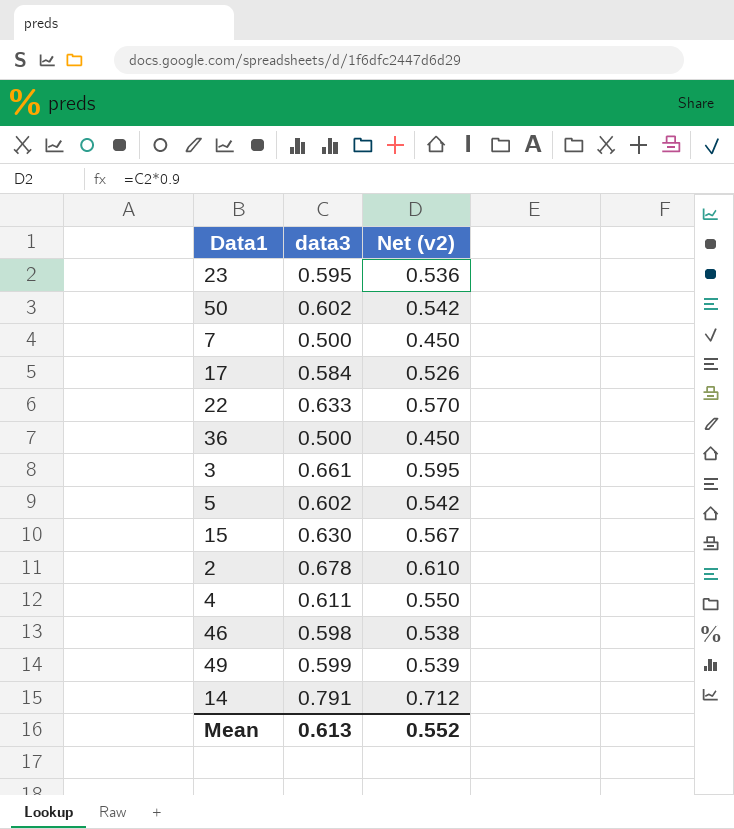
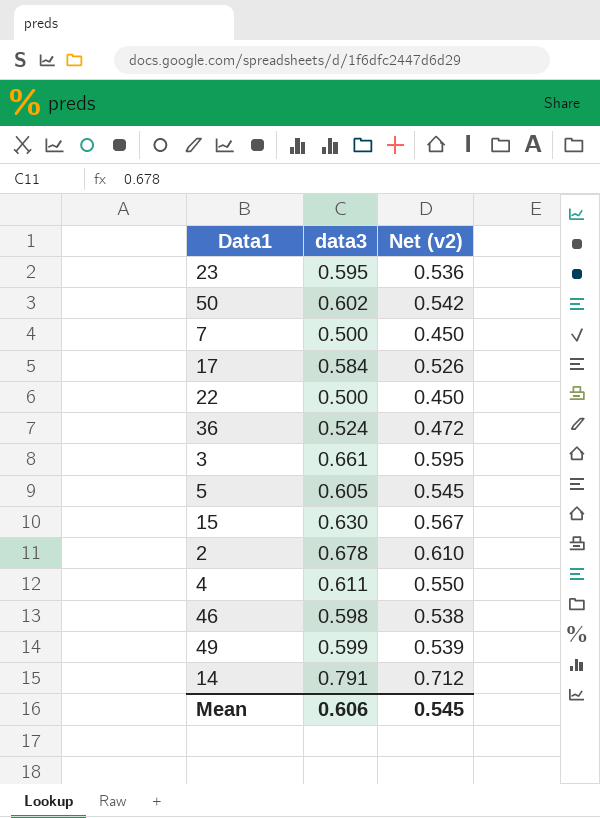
22 | data3: 0.633 -> 0.500
22 | Net (v2): 0.570 -> 0.450
36 | data3: 0.500 -> 0.524
36 | Net (v2): 0.450 -> 0.472
5 | data3: 0.602 -> 0.605
5 | Net (v2): 0.542 -> 0.545
Mean | data3: 0.613 -> 0.606
Mean | Net (v2): 0.552 -> 0.545

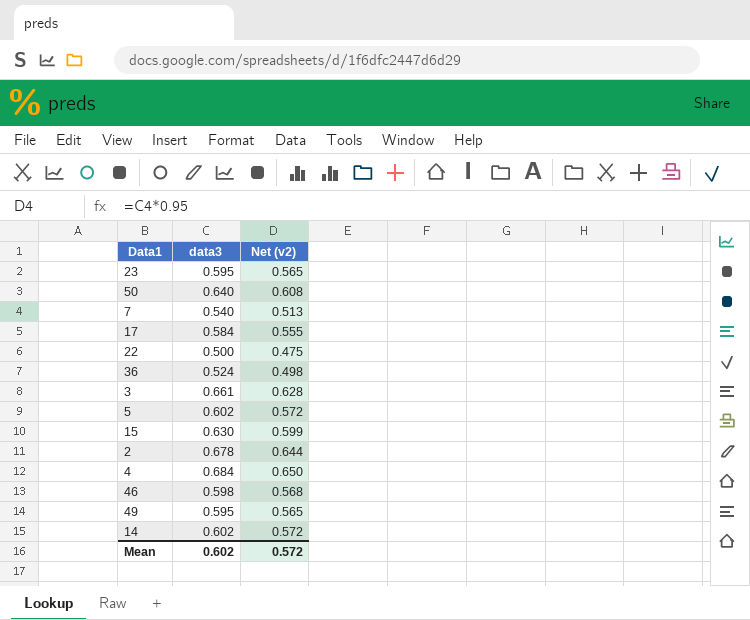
column Net (v2) | formula: [data3] * 0.9 -> [data3] * 0.95
50 | data3: 0.602 -> 0.640
7 | data3: 0.500 -> 0.540
5 | data3: 0.605 -> 0.602
4 | data3: 0.611 -> 0.684
49 | data3: 0.599 -> 0.595
14 | data3: 0.791 -> 0.602
Mean | data3: 0.606 -> 0.602
Mean | Net (v2): 0.545 -> 0.572

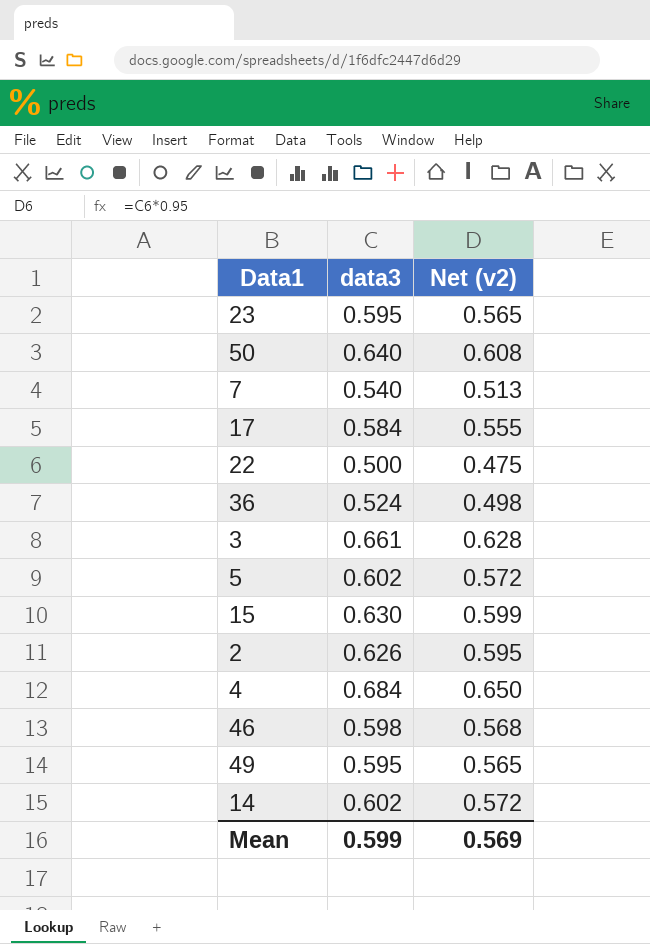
2 | data3: 0.678 -> 0.626
2 | Net (v2): 0.644 -> 0.595
Mean | data3: 0.602 -> 0.599
Mean | Net (v2): 0.572 -> 0.569

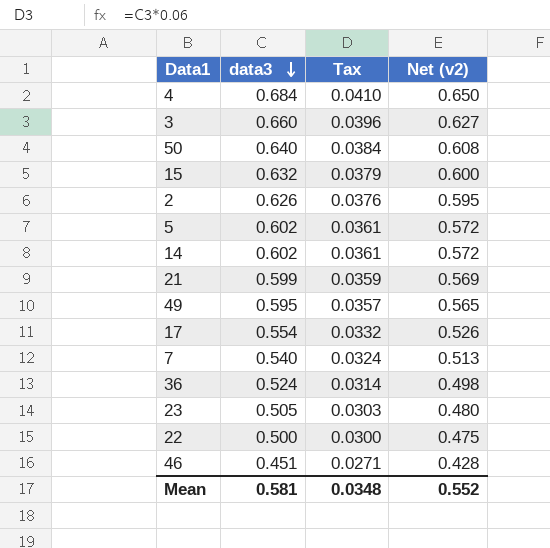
row order: none -> data3 descending
column Tax | formula: none -> [data3] * 0.06
3 | data3: 0.661 -> 0.660
3 | Net (v2): 0.628 -> 0.627
15 | data3: 0.630 -> 0.632
15 | Net (v2): 0.599 -> 0.600
row 21: none -> 0.599 | 0.0359 | 0.569
17 | data3: 0.584 -> 0.554
17 | Net (v2): 0.555 -> 0.526
23 | data3: 0.595 -> 0.505
23 | Net (v2): 0.565 -> 0.480
46 | data3: 0.598 -> 0.451
46 | Net (v2): 0.568 -> 0.428
Mean | data3: 0.599 -> 0.581
Mean | Net (v2): 0.569 -> 0.552

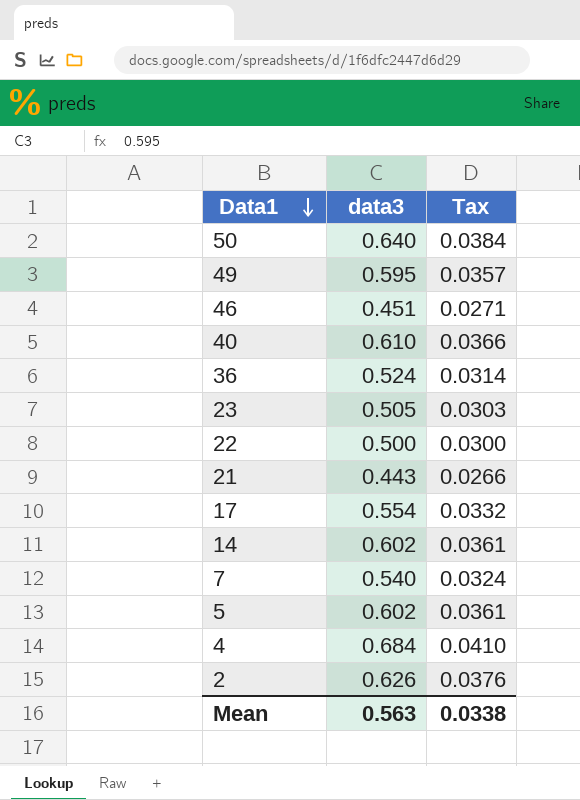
row order: data3 descending -> Data1 descending
column Net (v2) | formula: [data3] * 0.95 -> none
row 3: 0.660 | 0.0396 | 0.627 -> none
row 15: 0.632 | 0.0379 | 0.600 -> none
row 40: none -> 0.610 | 0.0366
21 | data3: 0.599 -> 0.443
21 | Tax: 0.0359 -> 0.0266
Mean | data3: 0.581 -> 0.563
Mean | Tax: 0.0348 -> 0.0338

